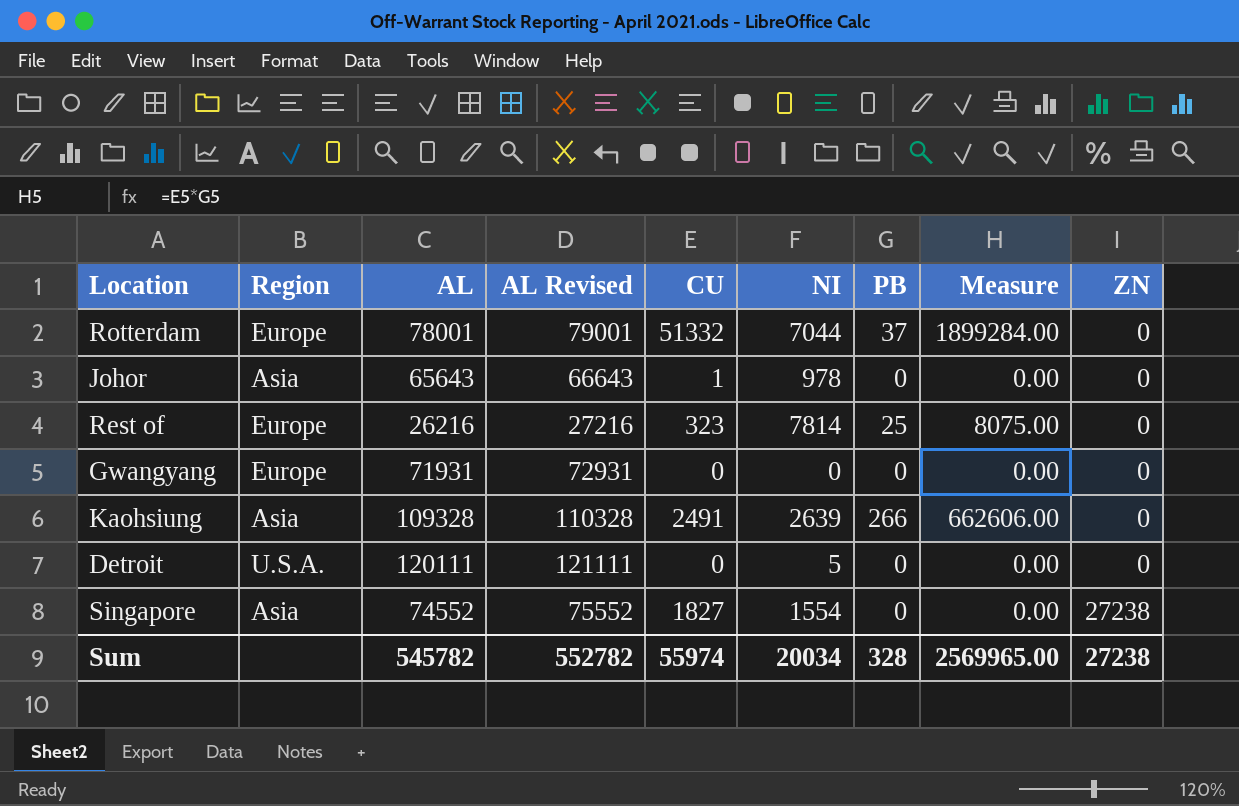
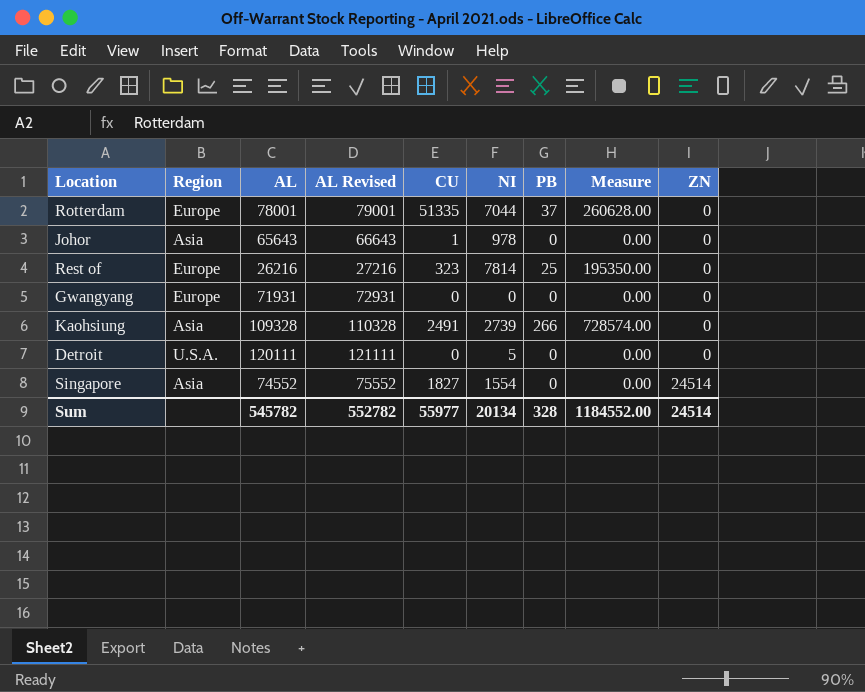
column Measure | formula: [CU] * [PB] -> [NI] * [PB]
Rotterdam | CU: 51332 -> 51335
Kaohsiung | NI: 2639 -> 2739
Singapore | ZN: 27238 -> 24514
Sum | CU: 55974 -> 55977
Sum | NI: 20034 -> 20134
Sum | Measure: 2569965.00 -> 1184552.00
Sum | ZN: 27238 -> 24514

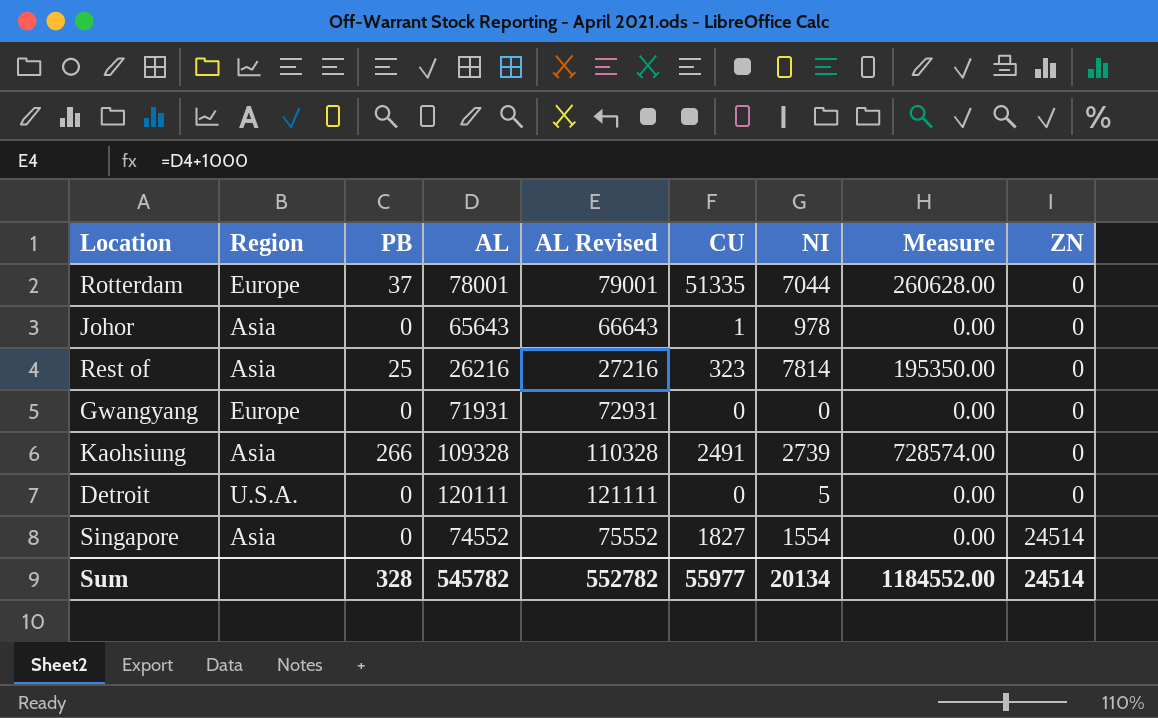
column PB | position: 7 -> 3
Rest of | Region: Europe -> Asia

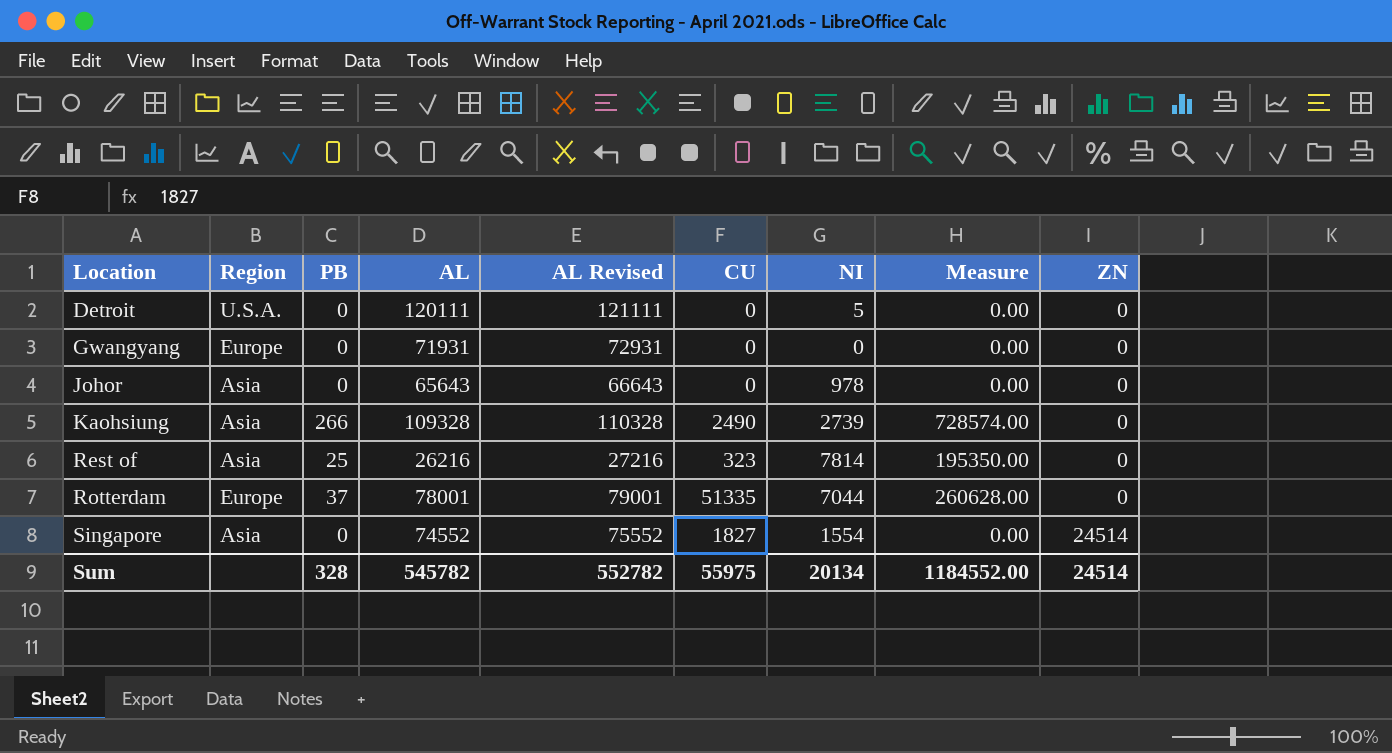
row order: ZN ascending -> Location ascending
Johor | CU: 1 -> 0
Kaohsiung | CU: 2491 -> 2490
Sum | CU: 55977 -> 55975

